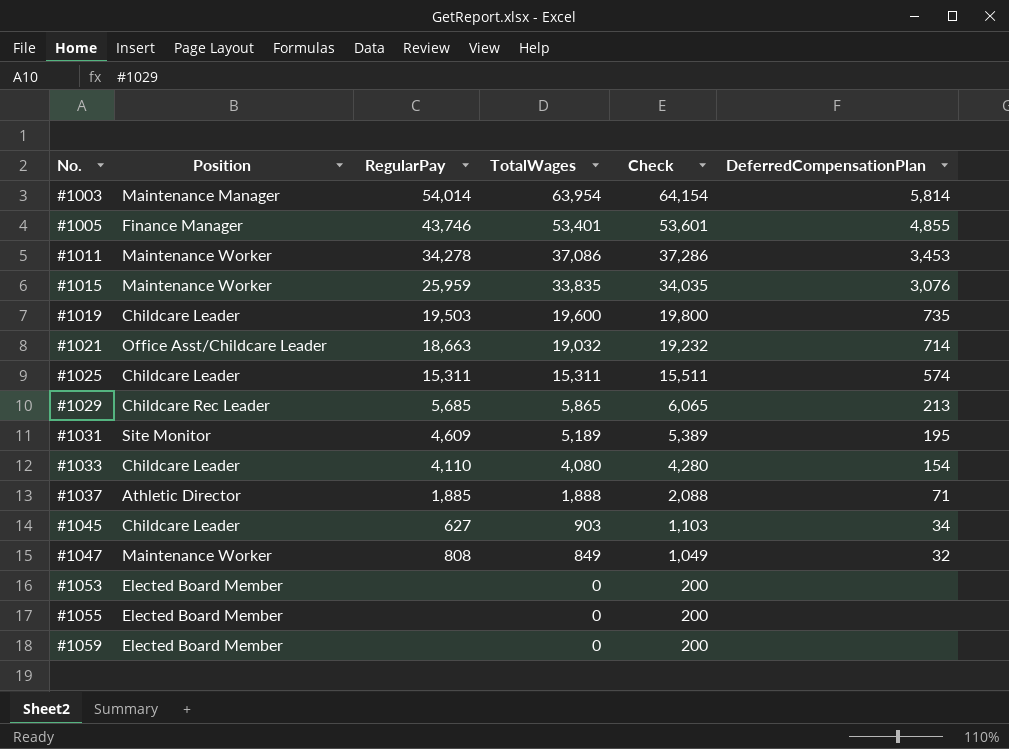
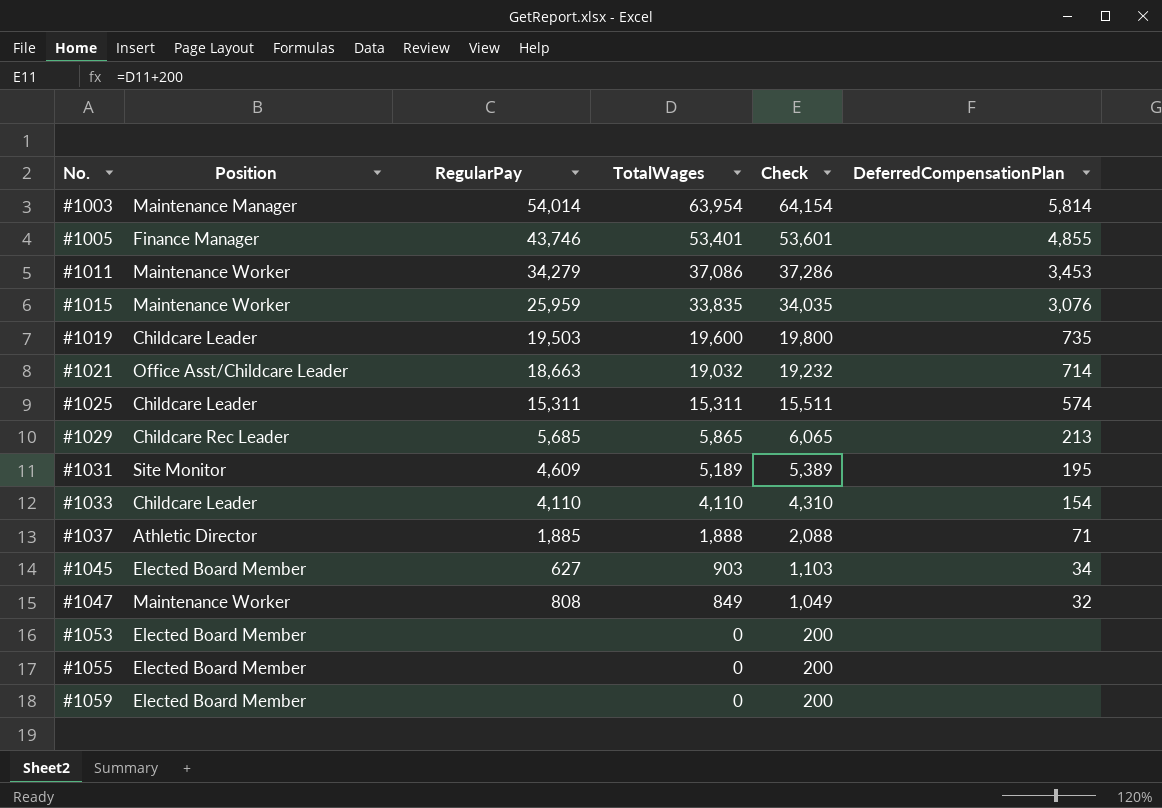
#1011 | RegularPay: 34,278 -> 34,279
#1033 | TotalWages: 4,080 -> 4,110
#1033 | Check: 4,280 -> 4,310
#1045 | Position: Childcare Leader -> Elected Board Member

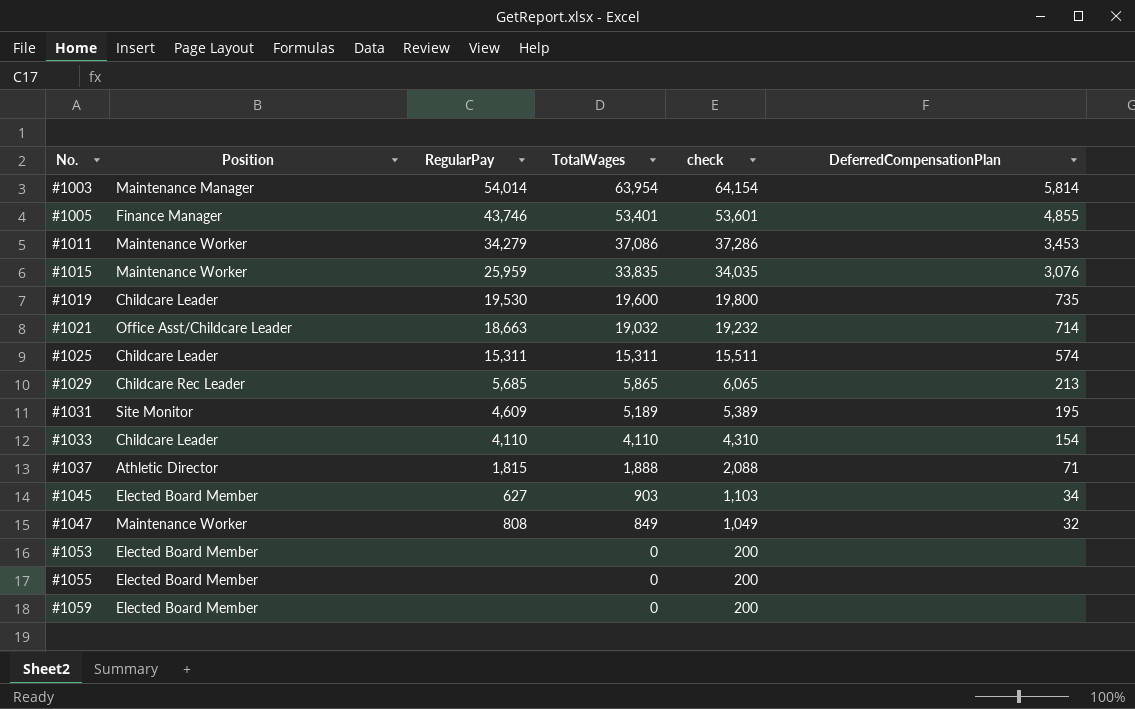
column name: Check -> check
#1019 | RegularPay: 19,503 -> 19,530
#1037 | RegularPay: 1,885 -> 1,815

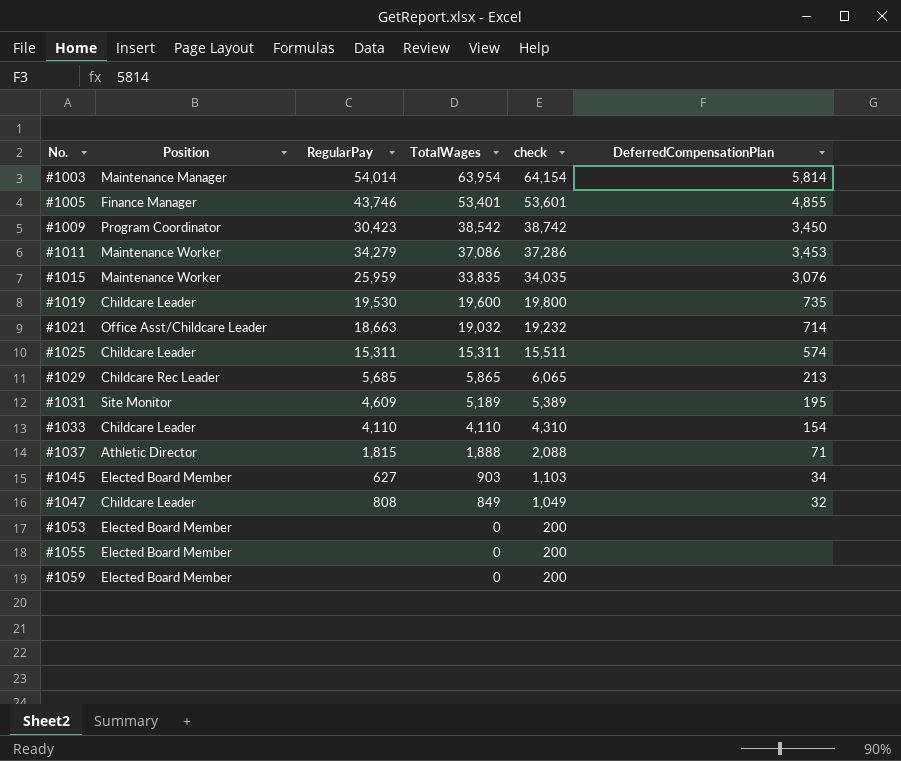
row #1009: none -> Program Coordinator | 30,423 | 38,542 | 38,742 | 3,450
#1047 | Position: Maintenance Worker -> Childcare Leader

